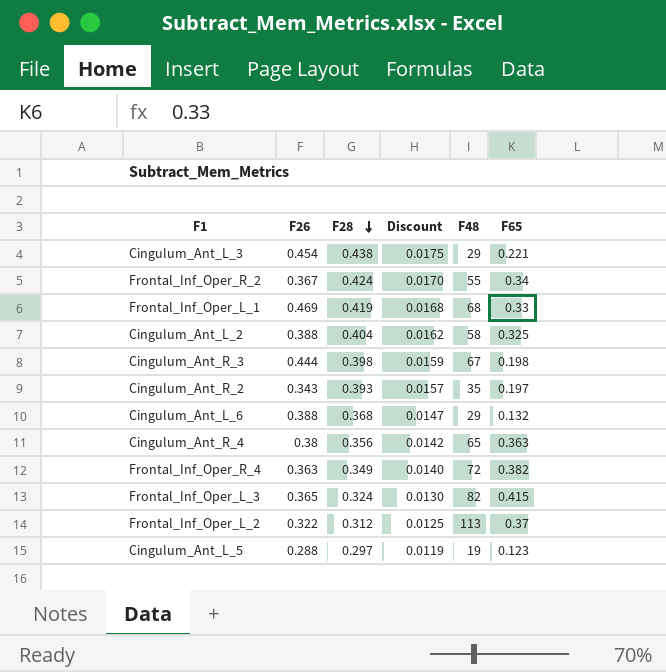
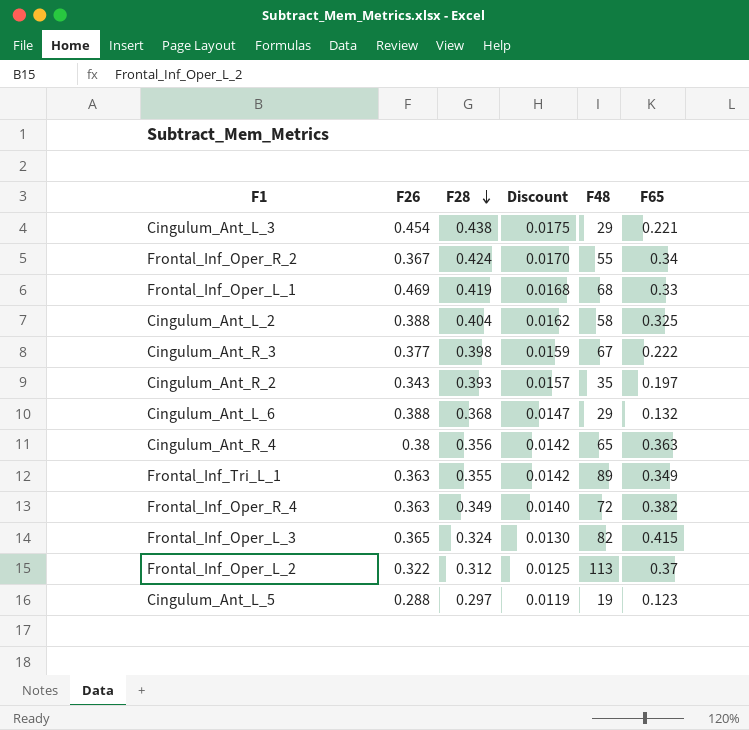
Cingulum_Ant_R_3 | F26: 0.444 -> 0.377
Cingulum_Ant_R_3 | F65: 0.198 -> 0.222
row Frontal_Inf_Tri_L_1: none -> 0.363 | 0.355 | 0.0142 | 89 | 0.349

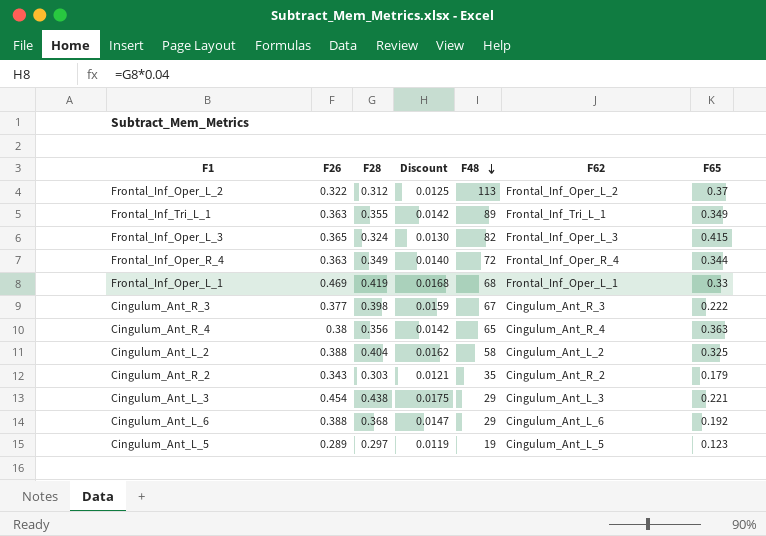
row order: F28 descending -> F48 descending
column F62 | position: none -> 6
row Frontal_Inf_Oper_R_2: 0.367 | 0.424 | 0.0170 | 55 | 0.34 -> none
Frontal_Inf_Oper_R_4 | F65: 0.382 -> 0.344
Cingulum_Ant_R_2 | F28: 0.393 -> 0.303
Cingulum_Ant_R_2 | Discount: 0.0157 -> 0.0121
Cingulum_Ant_R_2 | F65: 0.197 -> 0.179
Cingulum_Ant_L_6 | F65: 0.132 -> 0.192
Cingulum_Ant_L_5 | F26: 0.288 -> 0.289

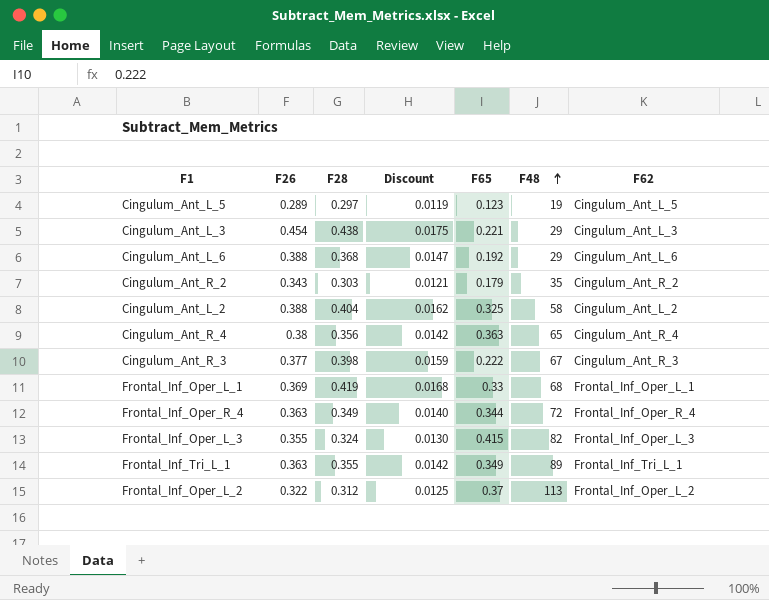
row order: F48 descending -> F48 ascending
column F65 | position: 7 -> 5
Frontal_Inf_Oper_L_1 | F26: 0.469 -> 0.369
Frontal_Inf_Oper_L_3 | F26: 0.365 -> 0.355

